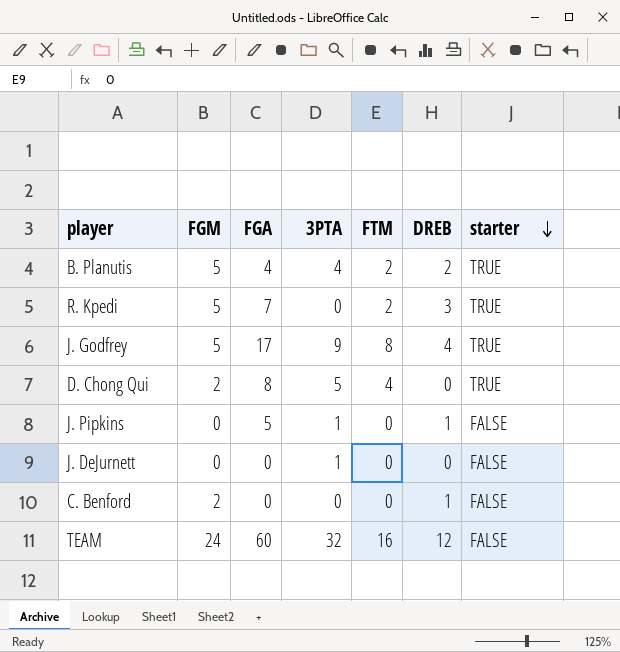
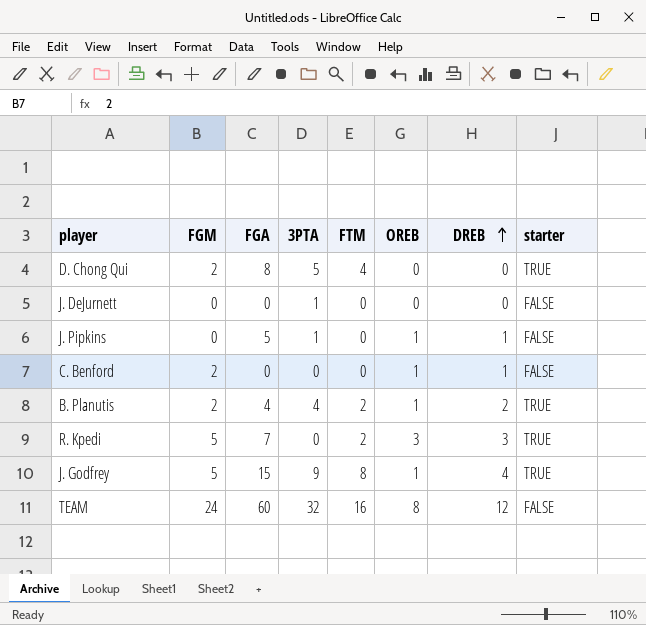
row order: starter descending -> DREB ascending
column OREB | position: none -> 6
B. Planutis | FGM: 5 -> 2
J. Godfrey | FGA: 17 -> 15

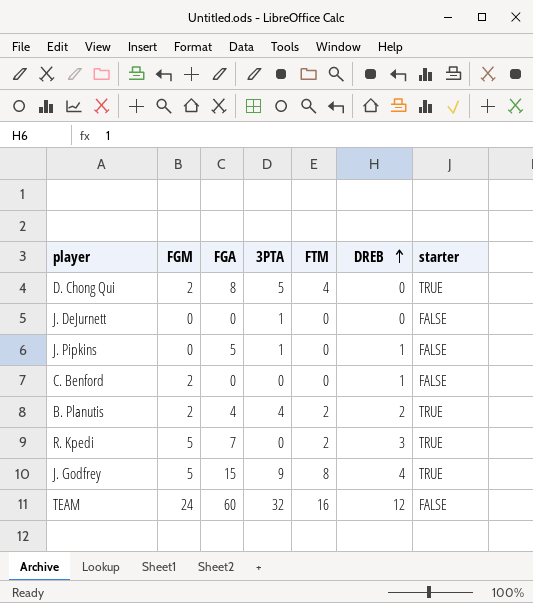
column OREB | position: 6 -> none

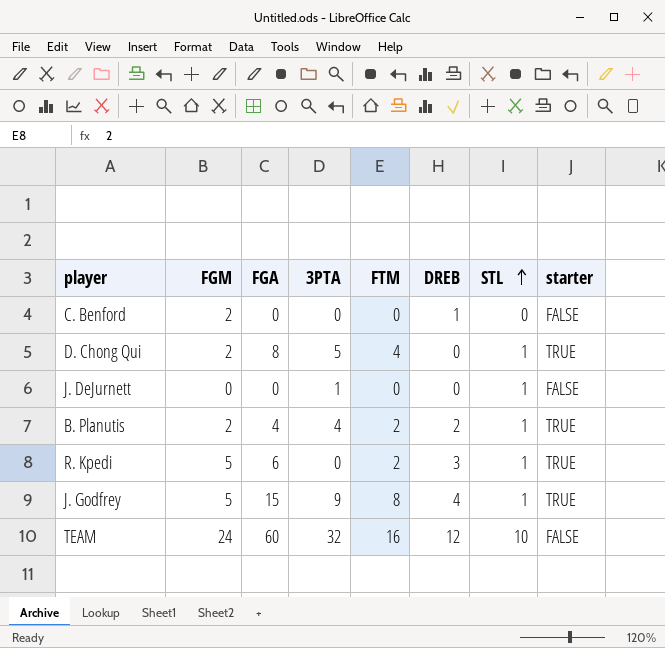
row order: DREB ascending -> STL ascending
column STL | position: none -> 7
row J. Pipkins: 0 | 5 | 1 | 0 | 1 | FALSE -> none
R. Kpedi | FGA: 7 -> 6

